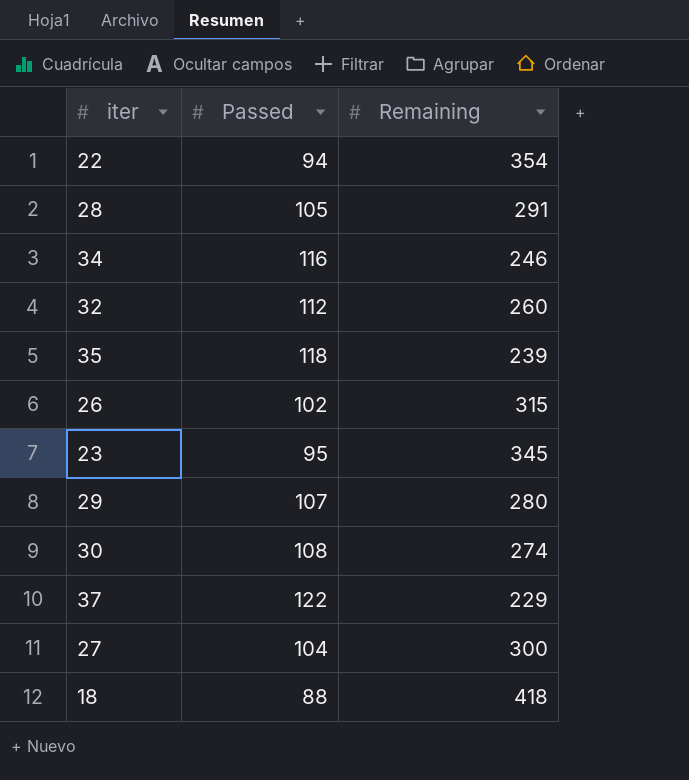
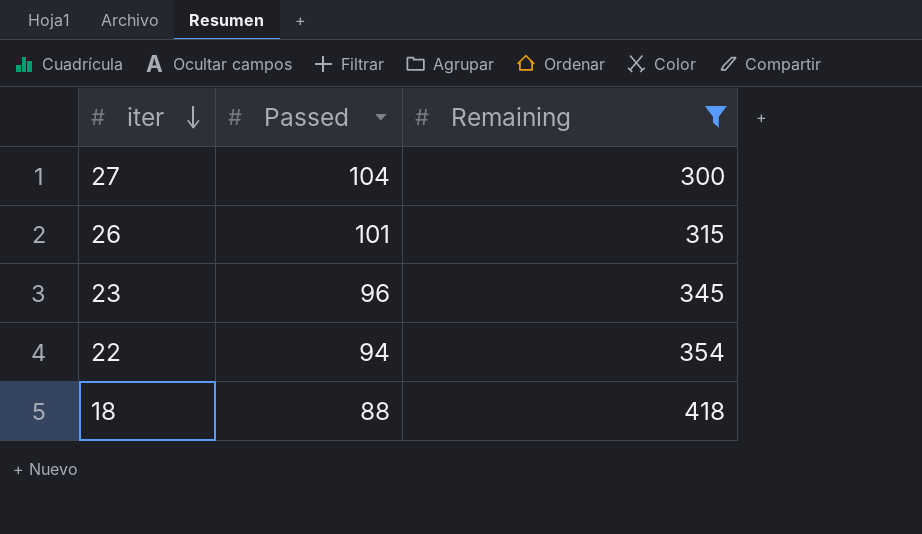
filter: none -> Remaining >= 300
row order: none -> iter descending
26 | Passed: 102 -> 101
23 | Passed: 95 -> 96

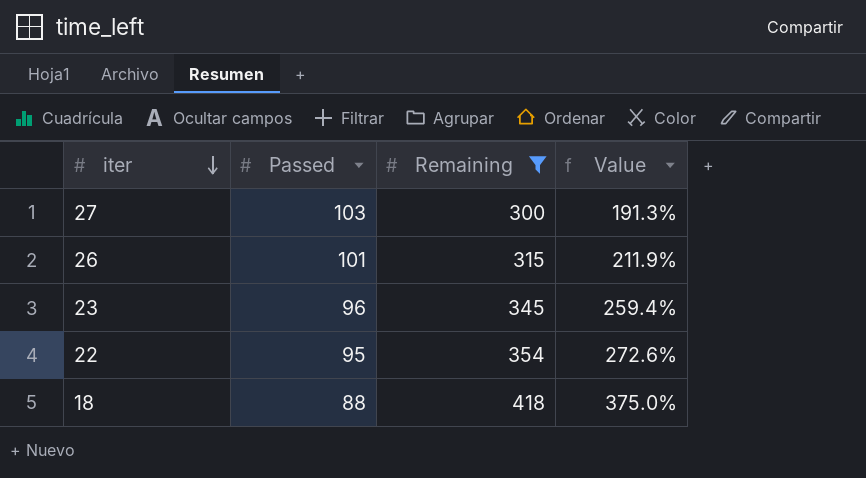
column Value | formula: none -> ([Remaining] - [Passed]) / [Passed]
27 | Passed: 104 -> 103
22 | Passed: 94 -> 95

